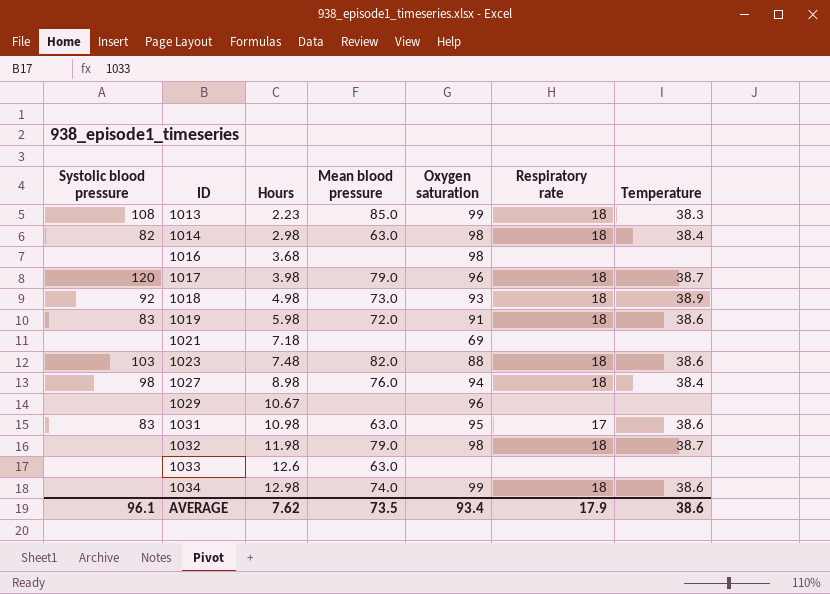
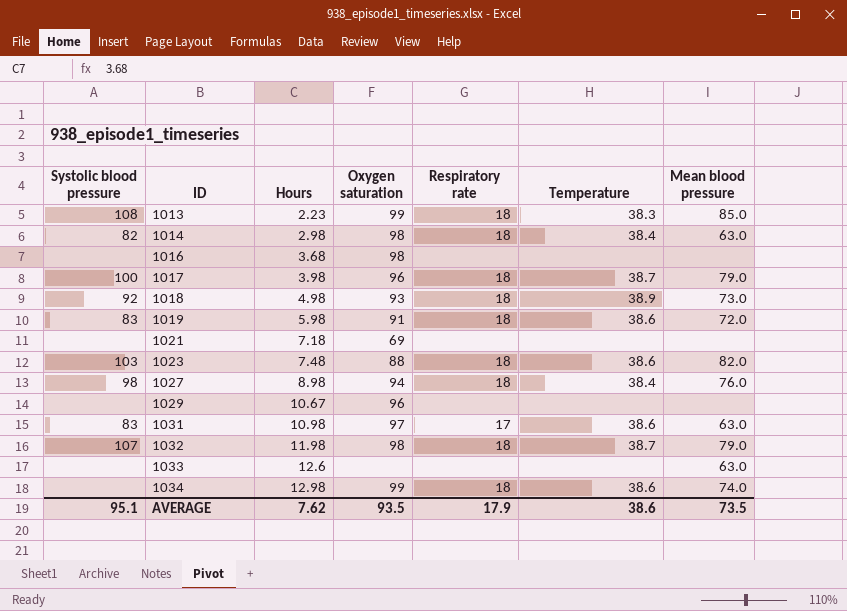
column Mean blood pressure | position: 4 -> 7
1017 | Systolic blood pressure: 120 -> 100
1031 | Oxygen saturation: 95 -> 97
1032 | Systolic blood pressure: none -> 107
AVERAGE | Systolic blood pressure: 96.1 -> 95.1
AVERAGE | Oxygen saturation: 93.4 -> 93.5

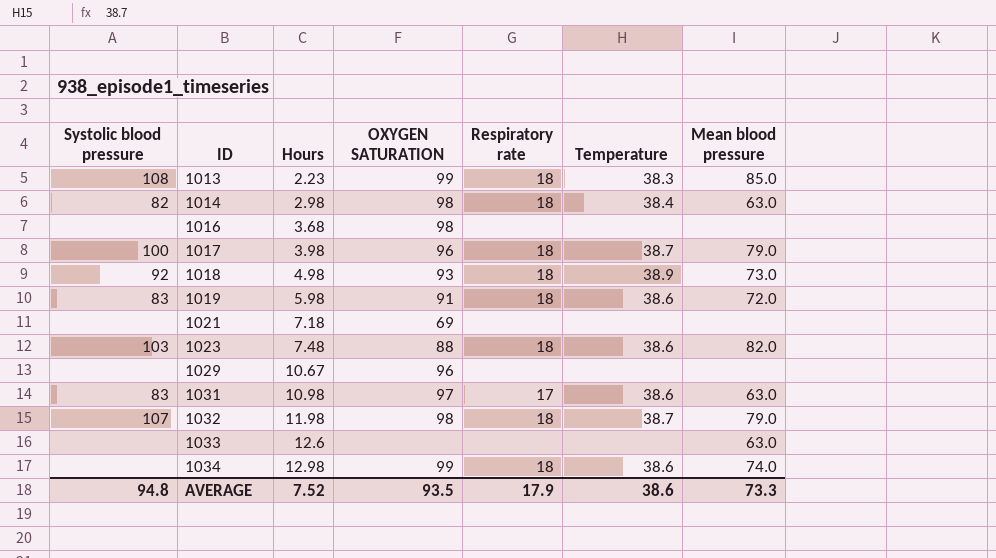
column name: Oxygen saturation -> OXYGEN SATURATION
row 1027: 98 | 8.98 | 94 | 18 | 38.4 | 76.0 -> none
AVERAGE | Systolic blood pressure: 95.1 -> 94.8
AVERAGE | Hours: 7.62 -> 7.52
AVERAGE | Mean blood pressure: 73.5 -> 73.3

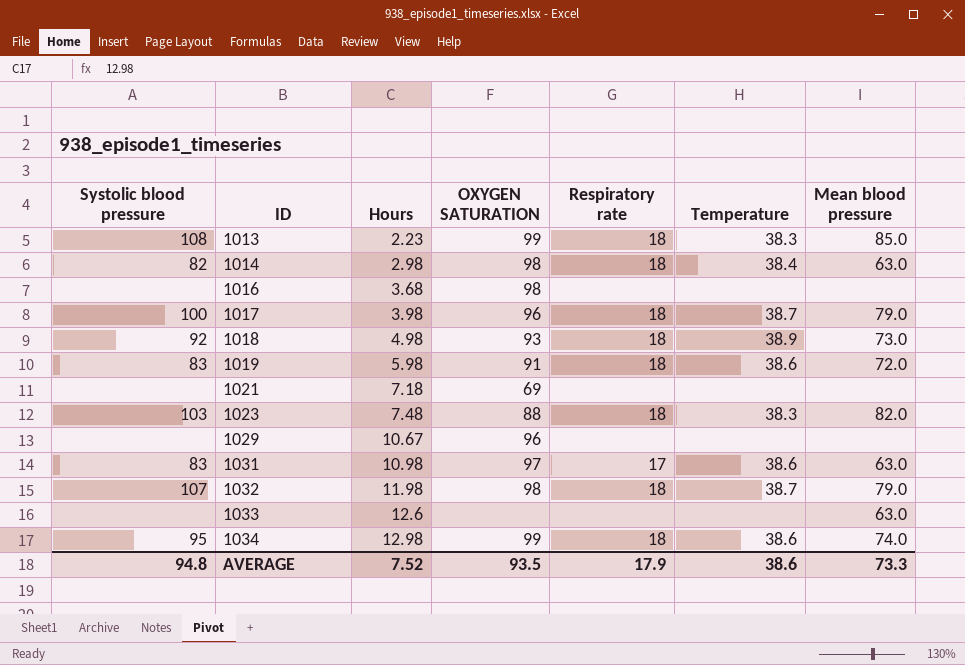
1023 | Temperature: 38.6 -> 38.3
1034 | Systolic blood pressure: none -> 95

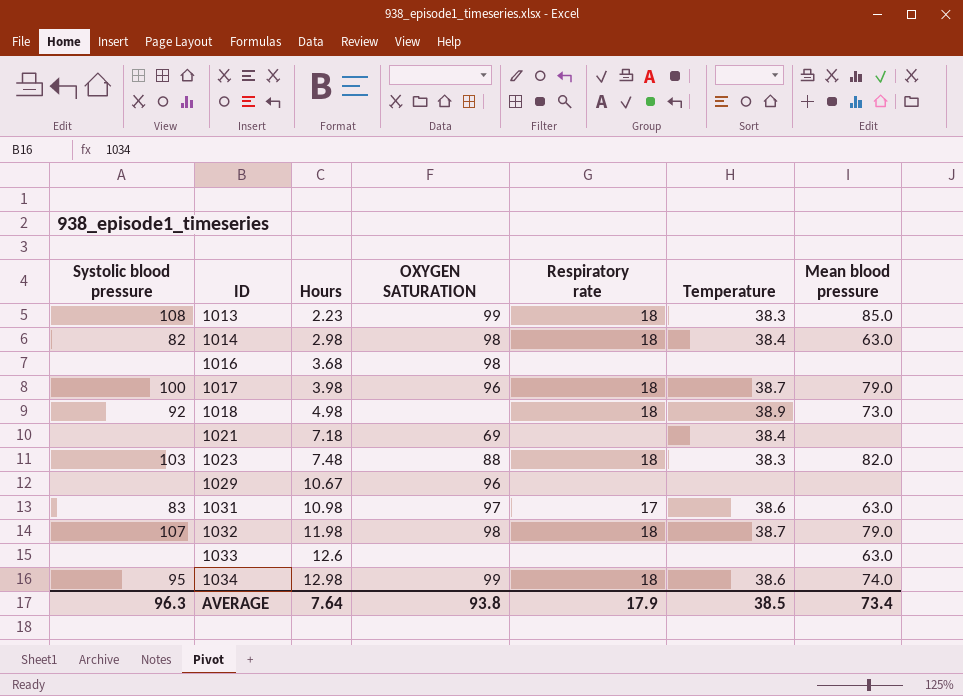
row 1019: 83 | 5.98 | 91 | 18 | 38.6 | 72.0 -> none
1018 | OXYGEN SATURATION: 93 -> none
1021 | Temperature: none -> 38.4
AVERAGE | Systolic blood pressure: 94.8 -> 96.3
AVERAGE | Hours: 7.52 -> 7.64
AVERAGE | OXYGEN SATURATION: 93.5 -> 93.8
AVERAGE | Temperature: 38.6 -> 38.5
AVERAGE | Mean blood pressure: 73.3 -> 73.4

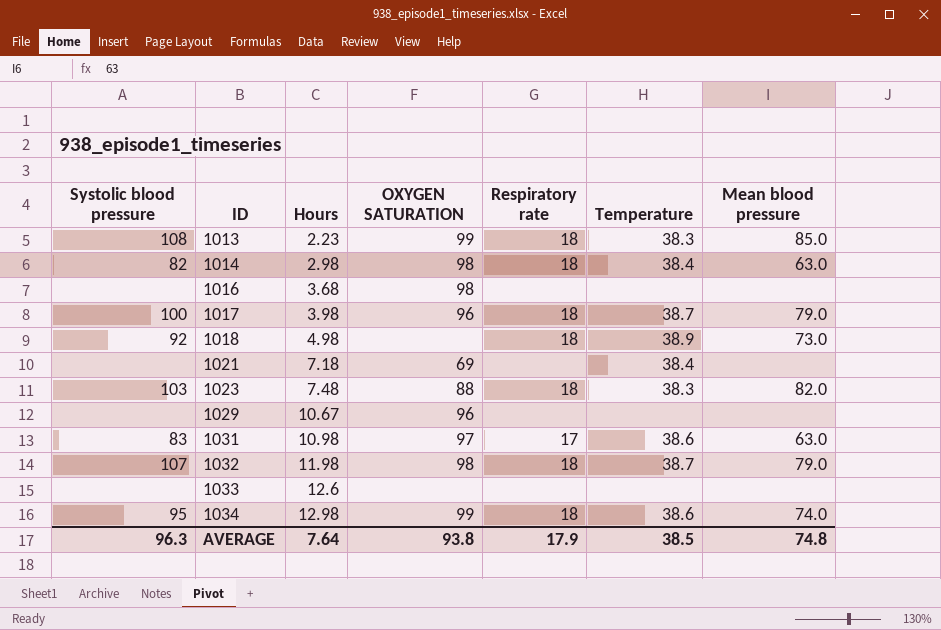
1033 | Mean blood pressure: 63.0 -> none
AVERAGE | Mean blood pressure: 73.4 -> 74.8

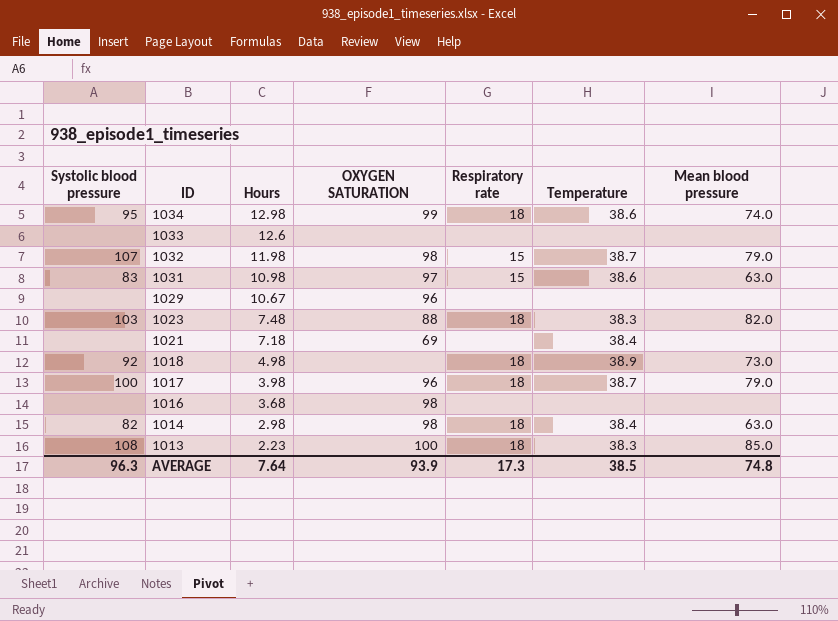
row order: ID ascending -> ID descending
1032 | Respiratory rate: 18 -> 15
1031 | Respiratory rate: 17 -> 15
1013 | OXYGEN SATURATION: 99 -> 100
AVERAGE | OXYGEN SATURATION: 93.8 -> 93.9
AVERAGE | Respiratory rate: 17.9 -> 17.3

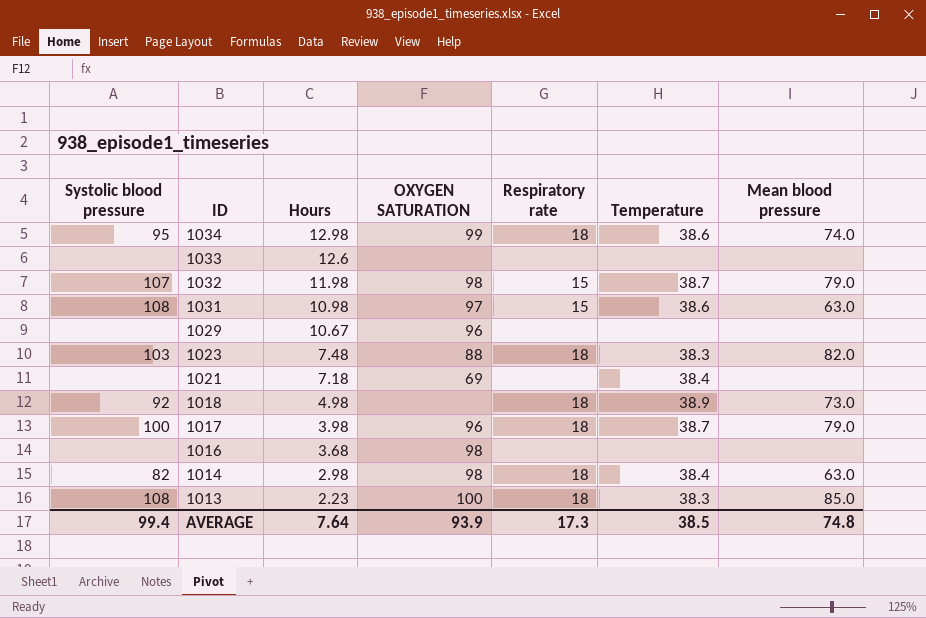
1031 | Systolic blood pressure: 83 -> 108
AVERAGE | Systolic blood pressure: 96.3 -> 99.4

